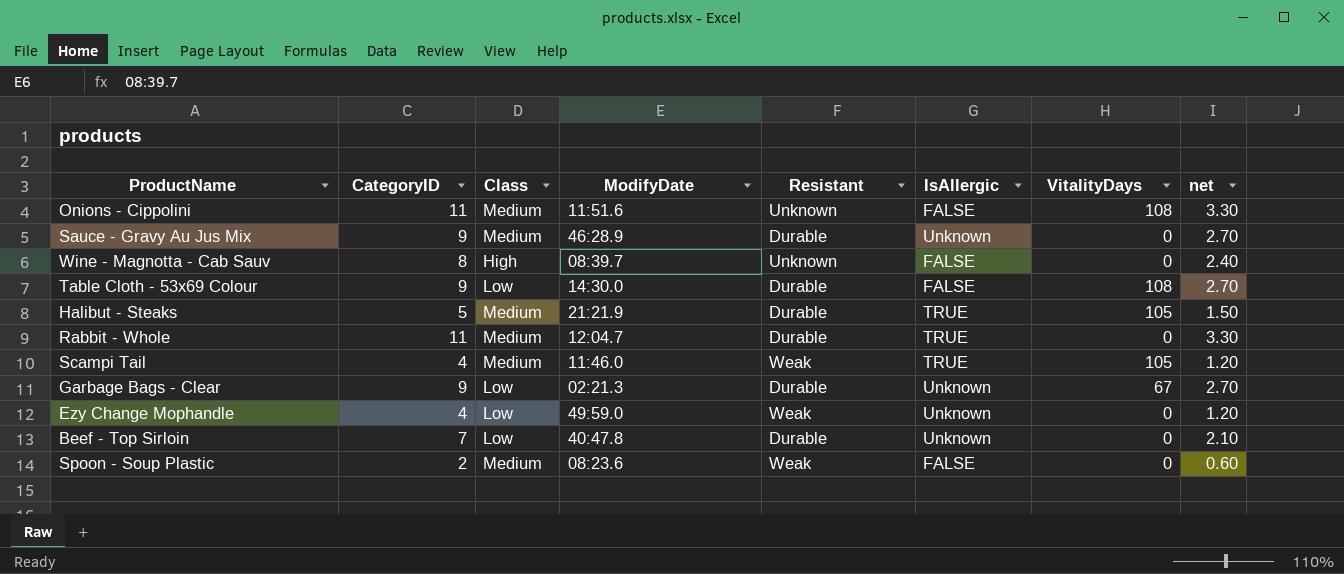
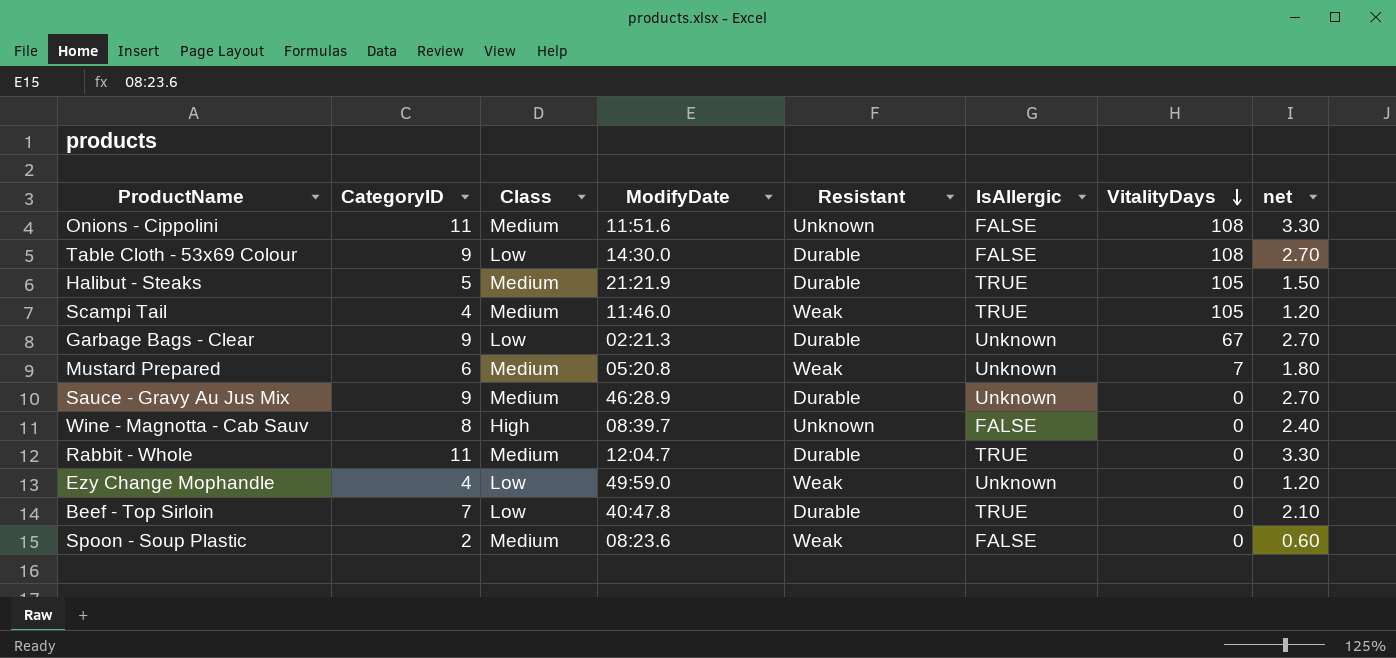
row order: none -> VitalityDays descending
row Mustard Prepared: none -> 6 | Medium | 05:20.8 | Weak | Unknown | 7 | 1.80
Beef - Top Sirloin | IsAllergic: Unknown -> TRUE

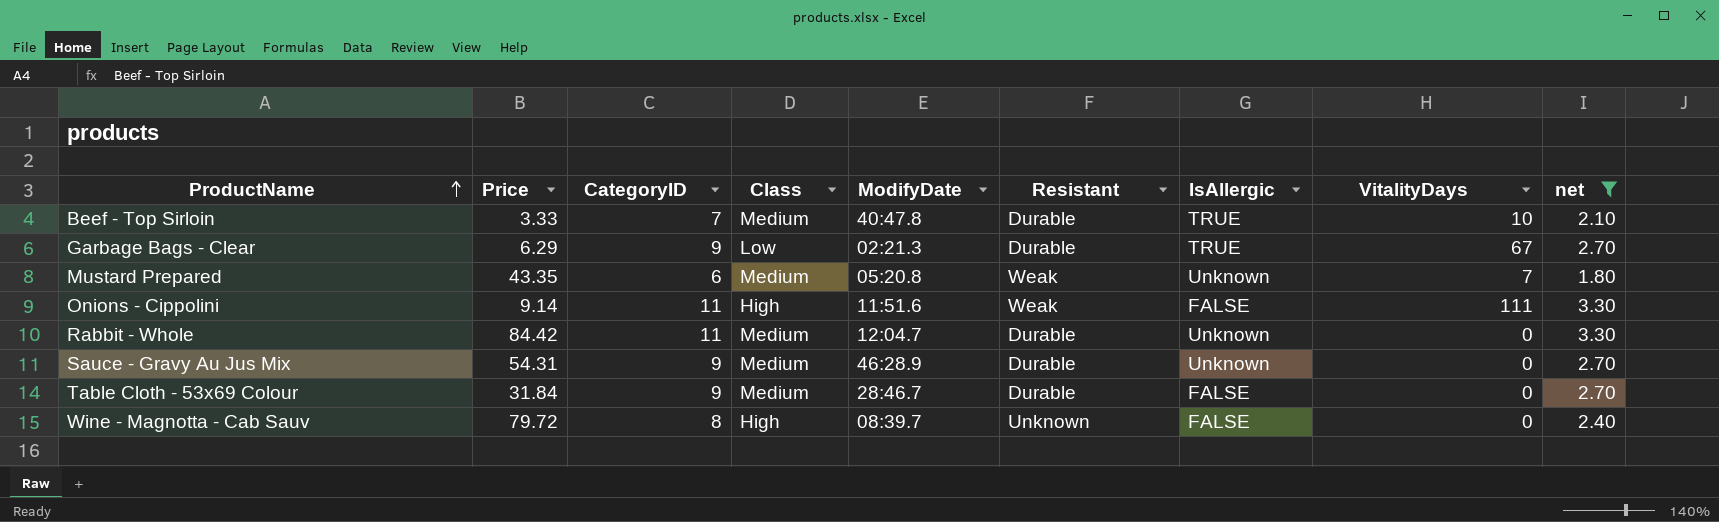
filter: none -> net >= 1.80
row order: VitalityDays descending -> ProductName ascending
column Price | position: none -> 2
Beef - Top Sirloin | Class: Low -> Medium
Beef - Top Sirloin | VitalityDays: 0 -> 10
Garbage Bags - Clear | IsAllergic: Unknown -> TRUE
Onions - Cippolini | Class: Medium -> High
Onions - Cippolini | Resistant: Unknown -> Weak
Onions - Cippolini | VitalityDays: 108 -> 111
Rabbit - Whole | IsAllergic: TRUE -> Unknown
Table Cloth - 53x69 Colour | Class: Low -> Medium
Table Cloth - 53x69 Colour | ModifyDate: 14:30.0 -> 28:46.7
Table Cloth - 53x69 Colour | VitalityDays: 108 -> 0

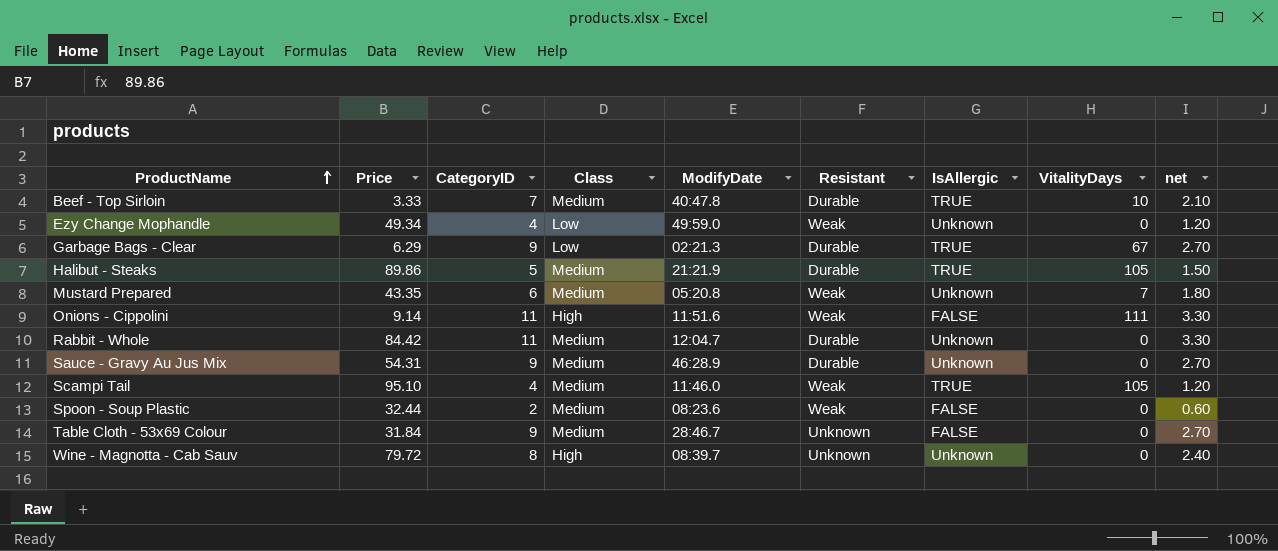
filter: net >= 1.80 -> none
Table Cloth - 53x69 Colour | Resistant: Durable -> Unknown
Wine - Magnotta - Cab Sauv | IsAllergic: FALSE -> Unknown

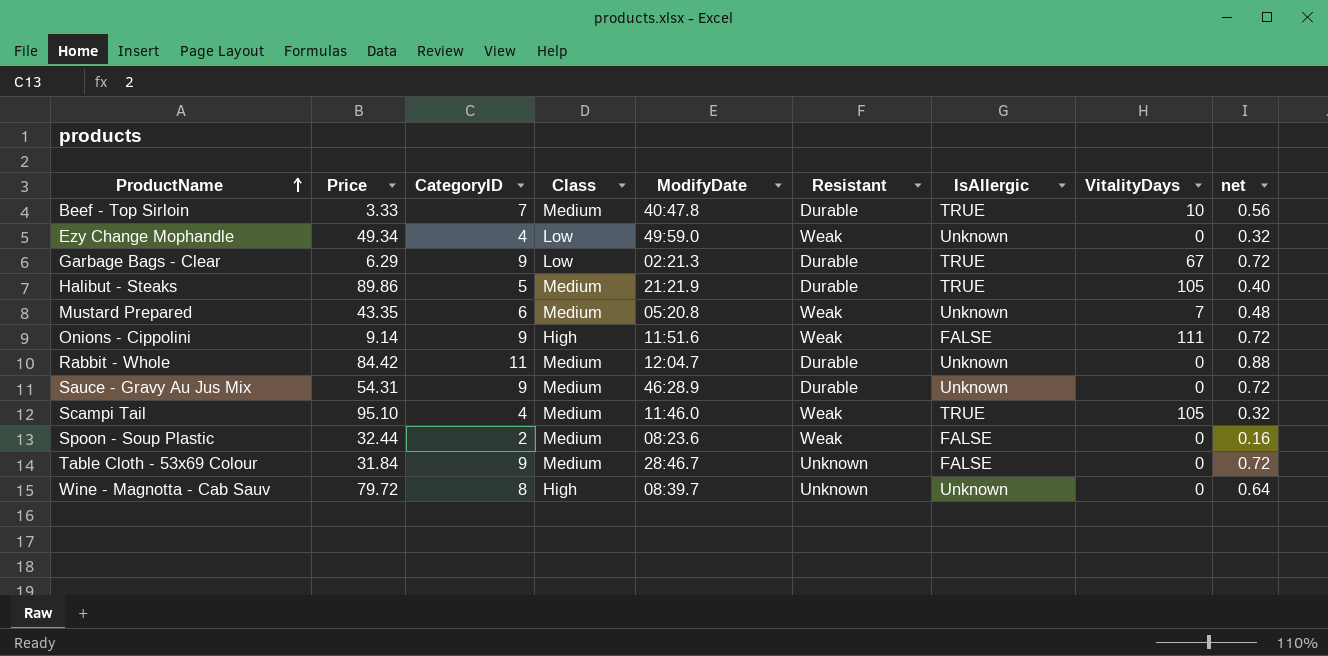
column net | formula: [CategoryID] * 0.3 -> [CategoryID] * 0.08
Onions - Cippolini | CategoryID: 11 -> 9

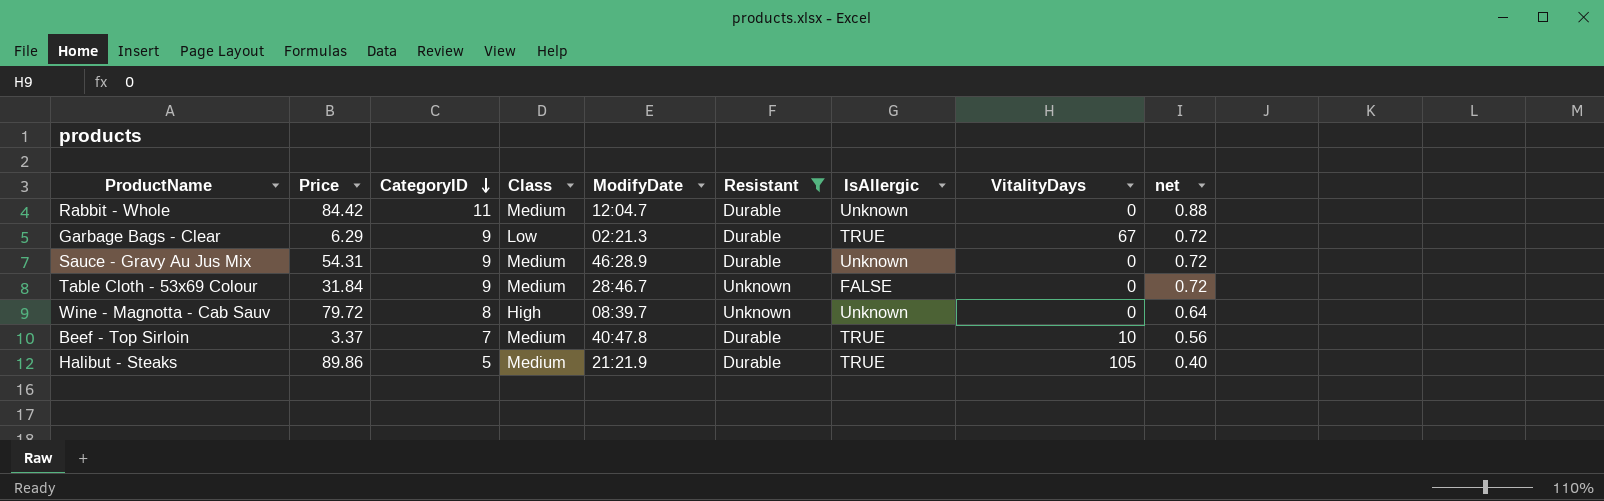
filter: none -> Resistant != Weak
row order: ProductName ascending -> CategoryID descending
Beef - Top Sirloin | Price: 3.33 -> 3.37

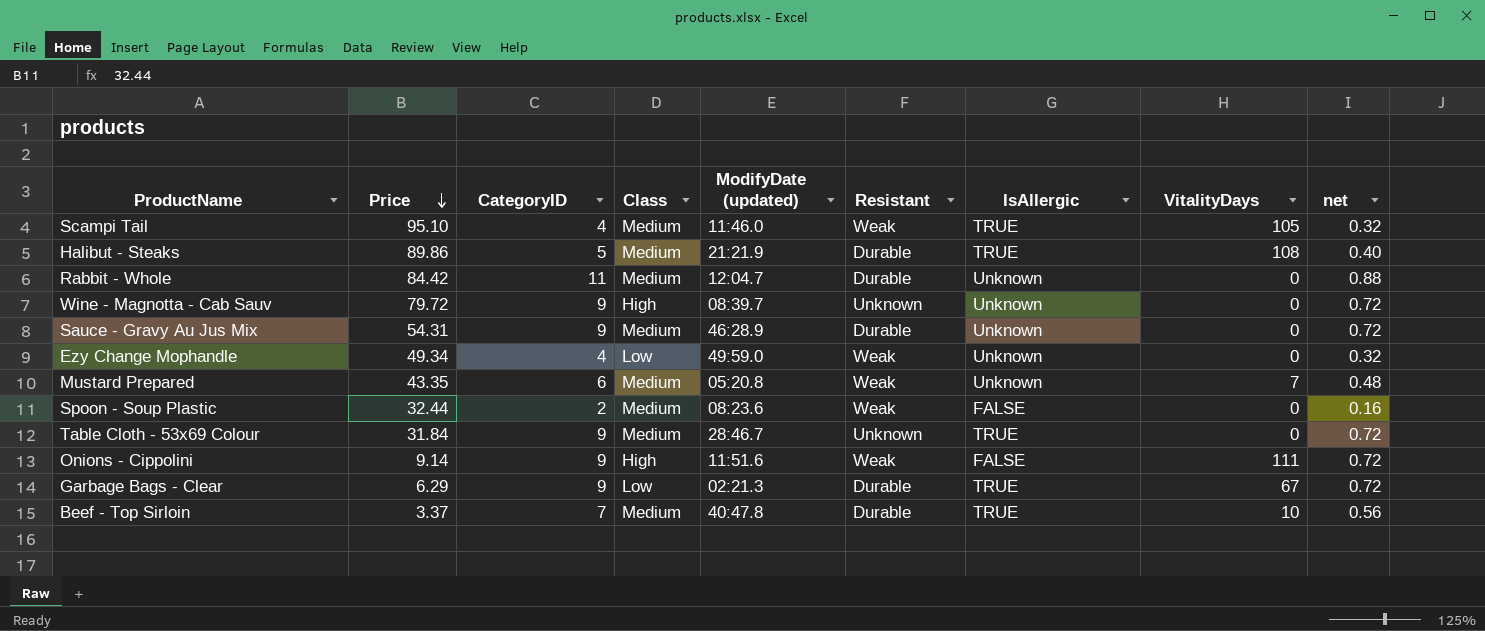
filter: Resistant != Weak -> none
row order: CategoryID descending -> Price descending
column name: ModifyDate -> ModifyDate (updated)
Halibut - Steaks | VitalityDays: 105 -> 108
Wine - Magnotta - Cab Sauv | CategoryID: 8 -> 9
Wine - Magnotta - Cab Sauv | net: 0.64 -> 0.72
Table Cloth - 53x69 Colour | IsAllergic: FALSE -> TRUE

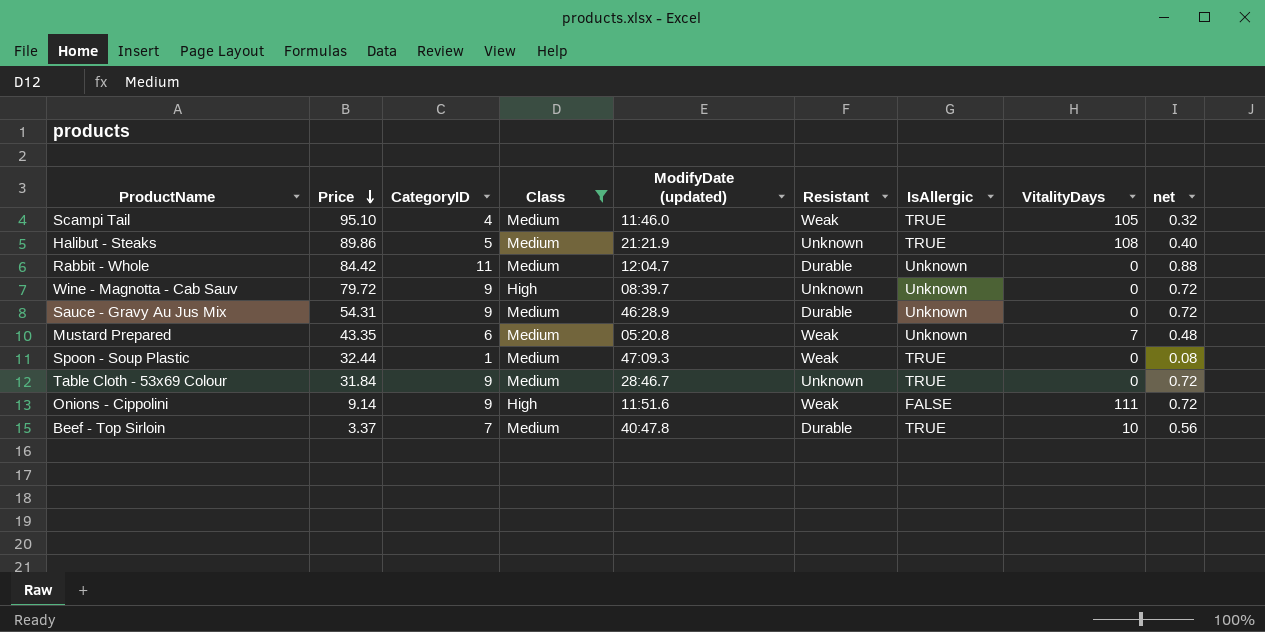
filter: none -> Class != Low
Halibut - Steaks | Resistant: Durable -> Unknown
Spoon - Soup Plastic | CategoryID: 2 -> 1
Spoon - Soup Plastic | ModifyDate (updated): 08:23.6 -> 47:09.3
Spoon - Soup Plastic | IsAllergic: FALSE -> TRUE
Spoon - Soup Plastic | net: 0.16 -> 0.08

